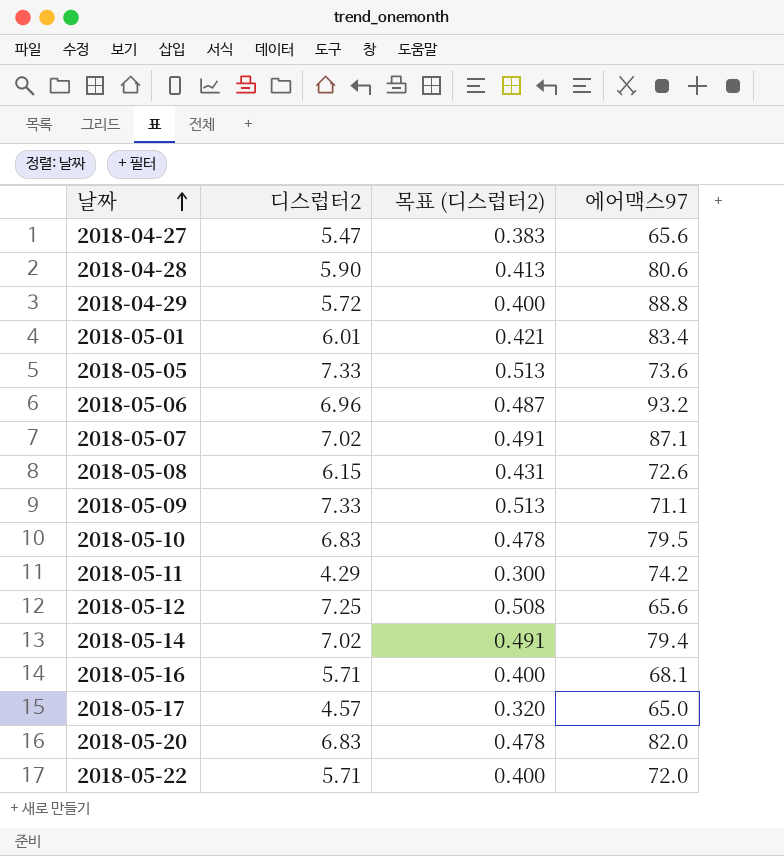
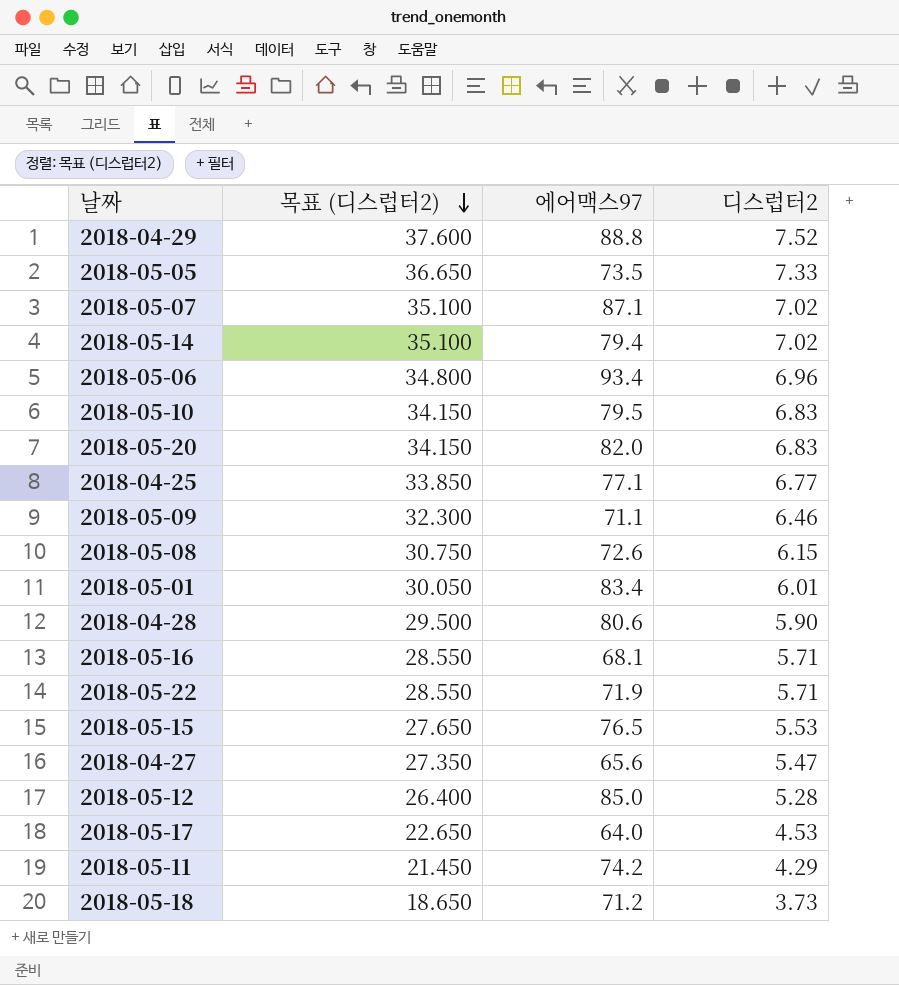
row order: 날짜 ascending -> 목표 (디스럽터2) descending
column 목표 (디스럽터2) | formula: [디스럽터2] * 0.07 -> [디스럽터2] * 5
column 디스럽터2 | position: 2 -> 4
2018-04-29 | 디스럽터2: 5.72 -> 7.52
2018-05-05 | 에어맥스97: 73.6 -> 73.5
2018-05-06 | 에어맥스97: 93.2 -> 93.4
row 2018-04-25: none -> 33.850 | 77.1 | 6.77
2018-05-09 | 디스럽터2: 7.33 -> 6.46
2018-05-22 | 에어맥스97: 72.0 -> 71.9
row 2018-05-15: none -> 27.650 | 76.5 | 5.53
2018-05-12 | 에어맥스97: 65.6 -> 85.0
2018-05-12 | 디스럽터2: 7.25 -> 5.28
2018-05-17 | 에어맥스97: 65.0 -> 64.0
2018-05-17 | 디스럽터2: 4.57 -> 4.53
row 2018-05-18: none -> 18.650 | 71.2 | 3.73

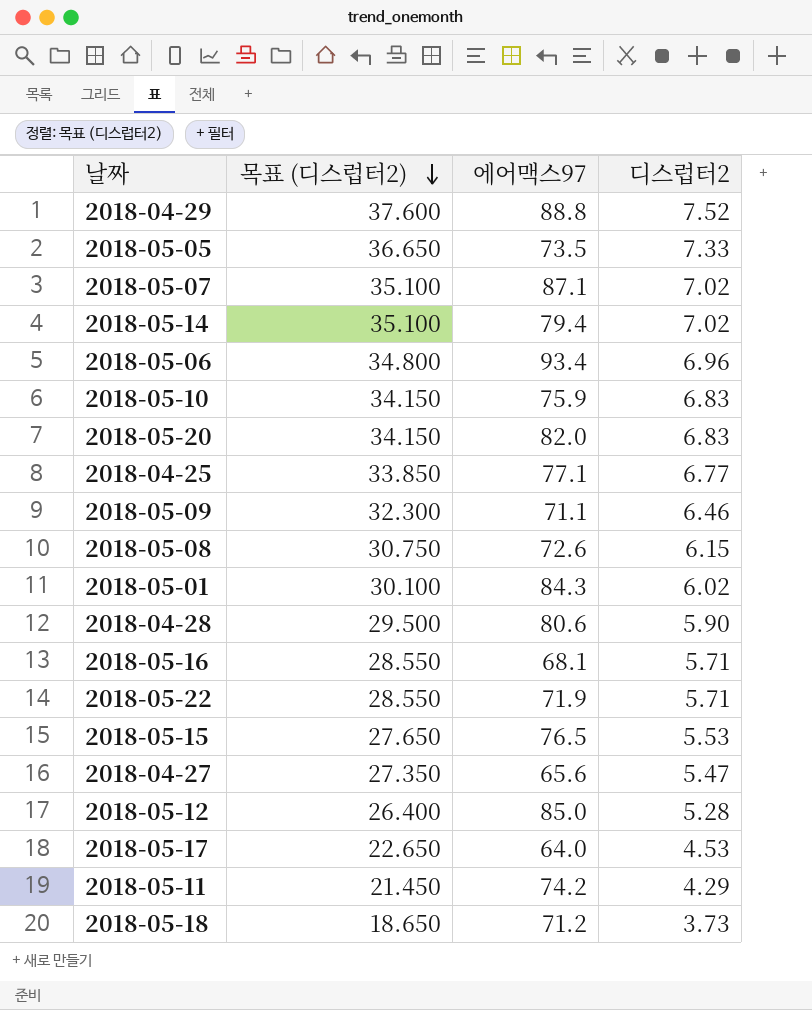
2018-05-10 | 에어맥스97: 79.5 -> 75.9
2018-05-01 | 목표 (디스럽터2): 30.050 -> 30.100
2018-05-01 | 에어맥스97: 83.4 -> 84.3
2018-05-01 | 디스럽터2: 6.01 -> 6.02

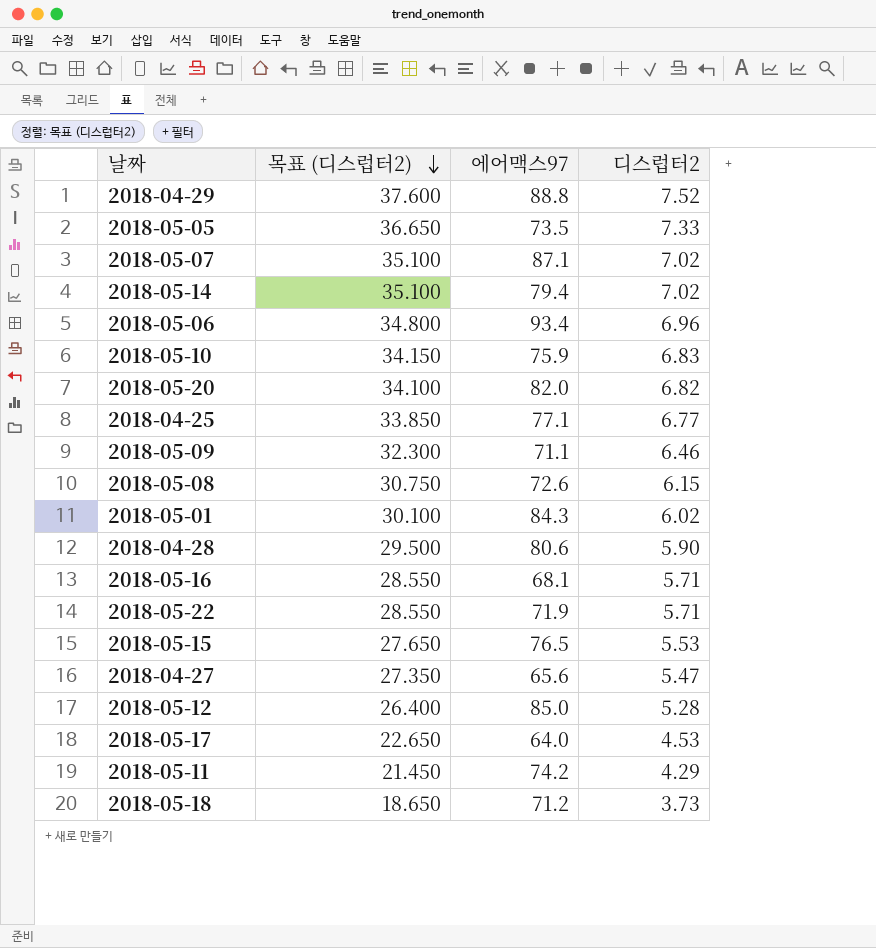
2018-05-20 | 목표 (디스럽터2): 34.150 -> 34.100
2018-05-20 | 디스럽터2: 6.83 -> 6.82

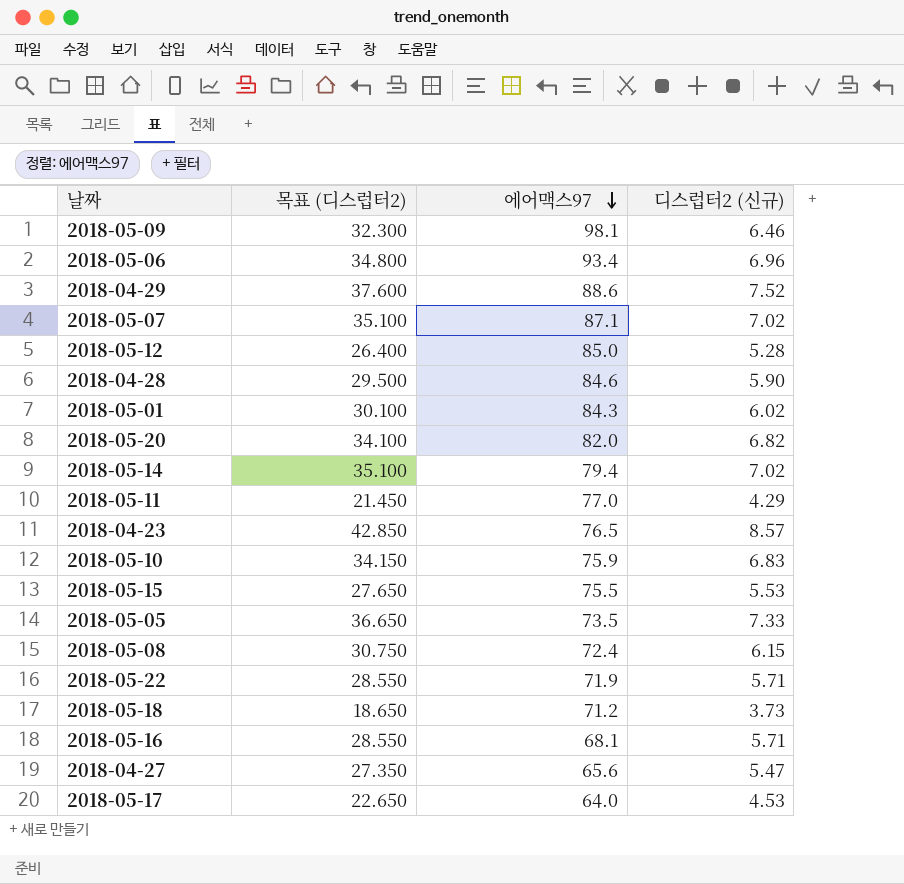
row order: 목표 (디스럽터2) descending -> 에어맥스97 descending
column name: 디스럽터2 -> 디스럽터2 (신규)
row 2018-04-25: 33.850 | 77.1 | 6.77 -> none
2018-05-09 | 에어맥스97: 71.1 -> 98.1
2018-04-29 | 에어맥스97: 88.8 -> 88.6
2018-04-28 | 에어맥스97: 80.6 -> 84.6
2018-05-11 | 에어맥스97: 74.2 -> 77.0
row 2018-04-23: none -> 42.850 | 76.5 | 8.57
2018-05-15 | 에어맥스97: 76.5 -> 75.5
2018-05-08 | 에어맥스97: 72.6 -> 72.4

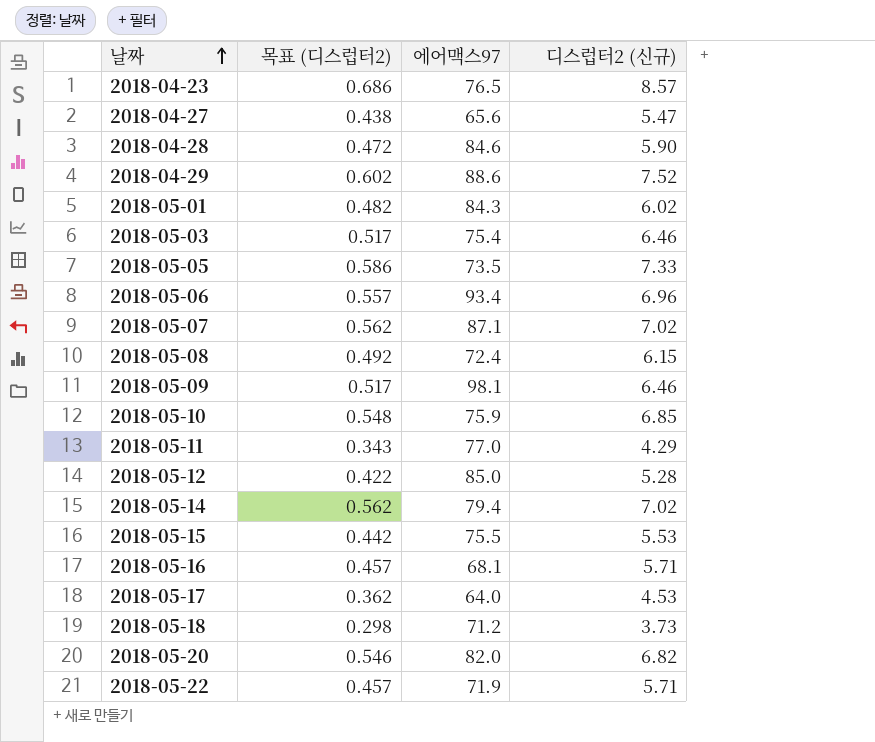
row order: 에어맥스97 descending -> 날짜 ascending
column 목표 (디스럽터2) | formula: [디스럽터2 (신규)] * 5 -> [디스럽터2 (신규)] * 0.08
row 2018-05-03: none -> 0.517 | 75.4 | 6.46
2018-05-10 | 디스럽터2 (신규): 6.83 -> 6.85

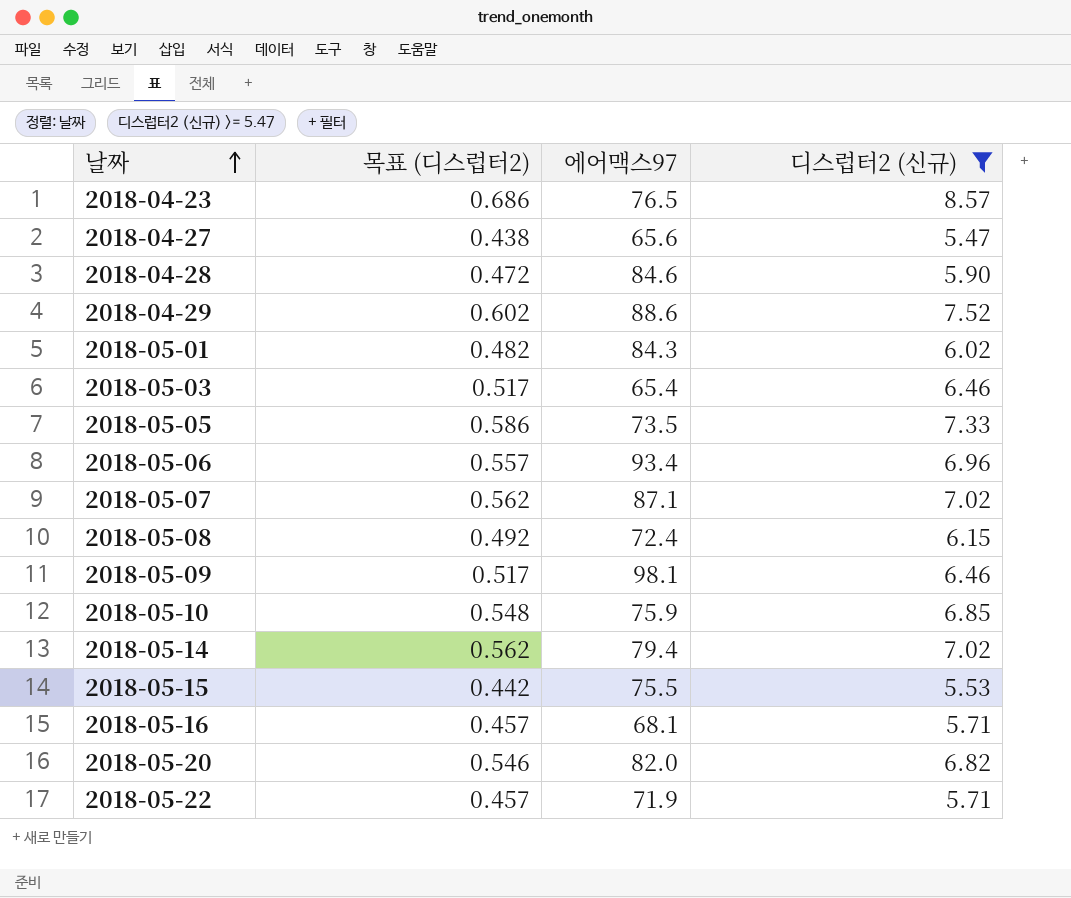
filter: none -> 디스럽터2 (신규) >= 5.47
2018-05-03 | 에어맥스97: 75.4 -> 65.4

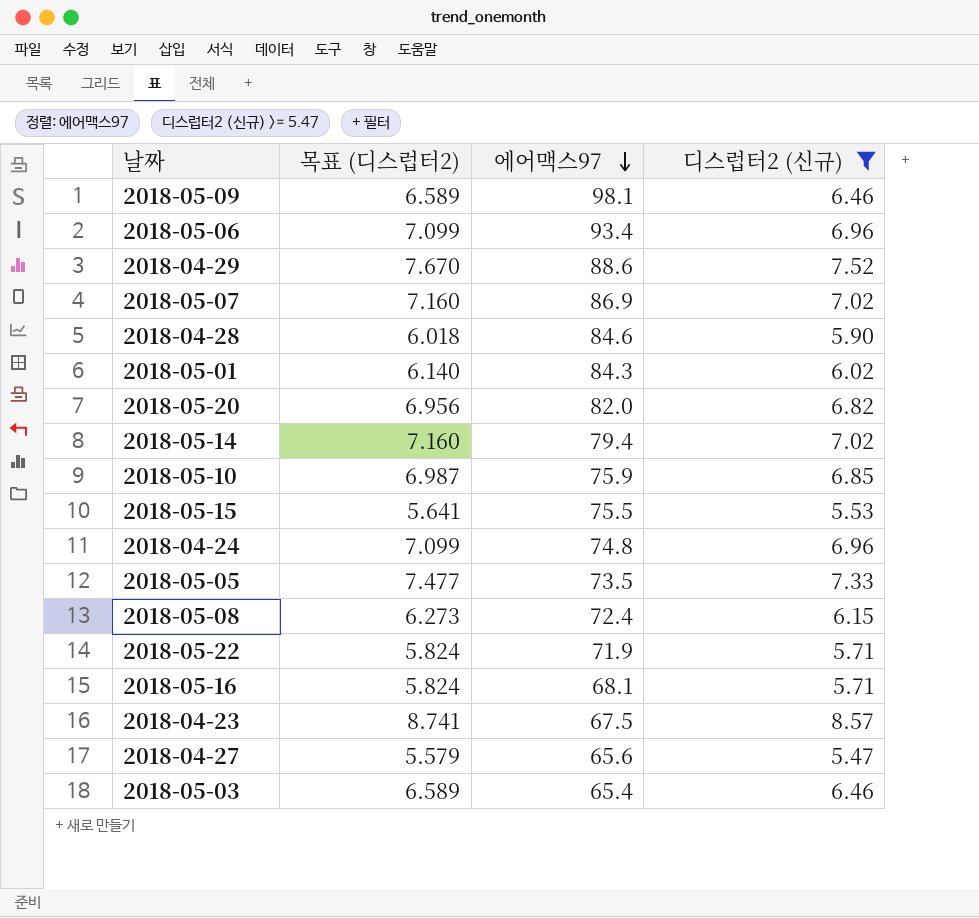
row order: 날짜 ascending -> 에어맥스97 descending
column 목표 (디스럽터2) | formula: [디스럽터2 (신규)] * 0.08 -> [디스럽터2 (신규)] * 1.02
2018-05-07 | 에어맥스97: 87.1 -> 86.9
row 2018-04-24: none -> 7.099 | 74.8 | 6.96
2018-04-23 | 에어맥스97: 76.5 -> 67.5

